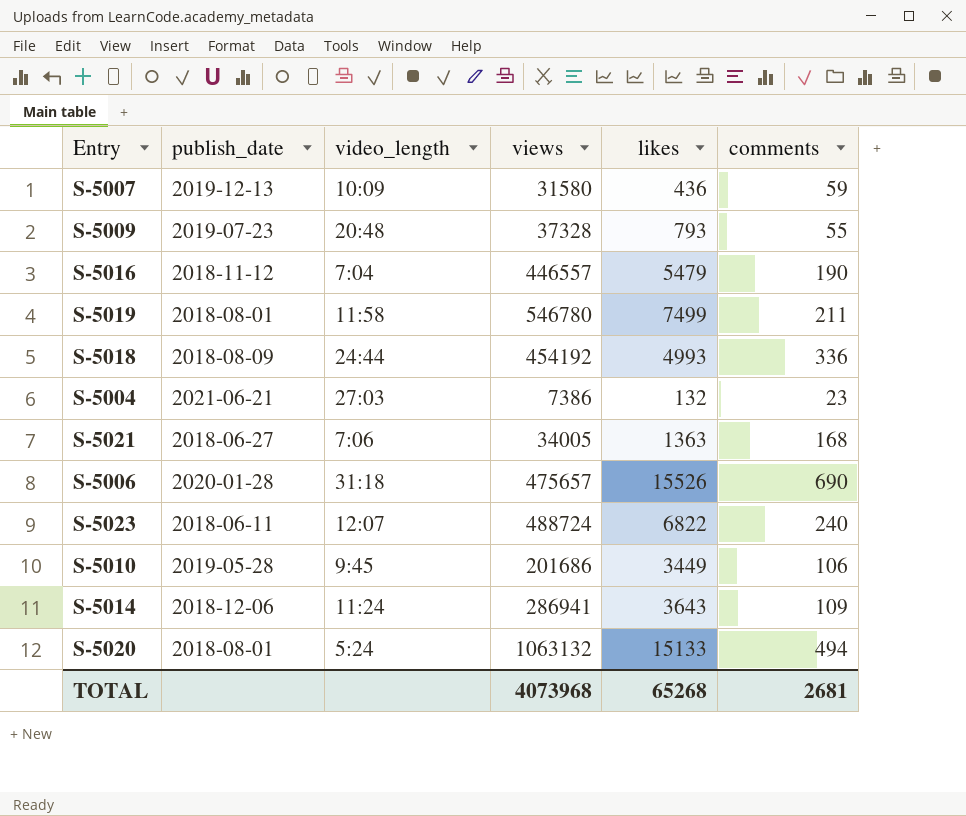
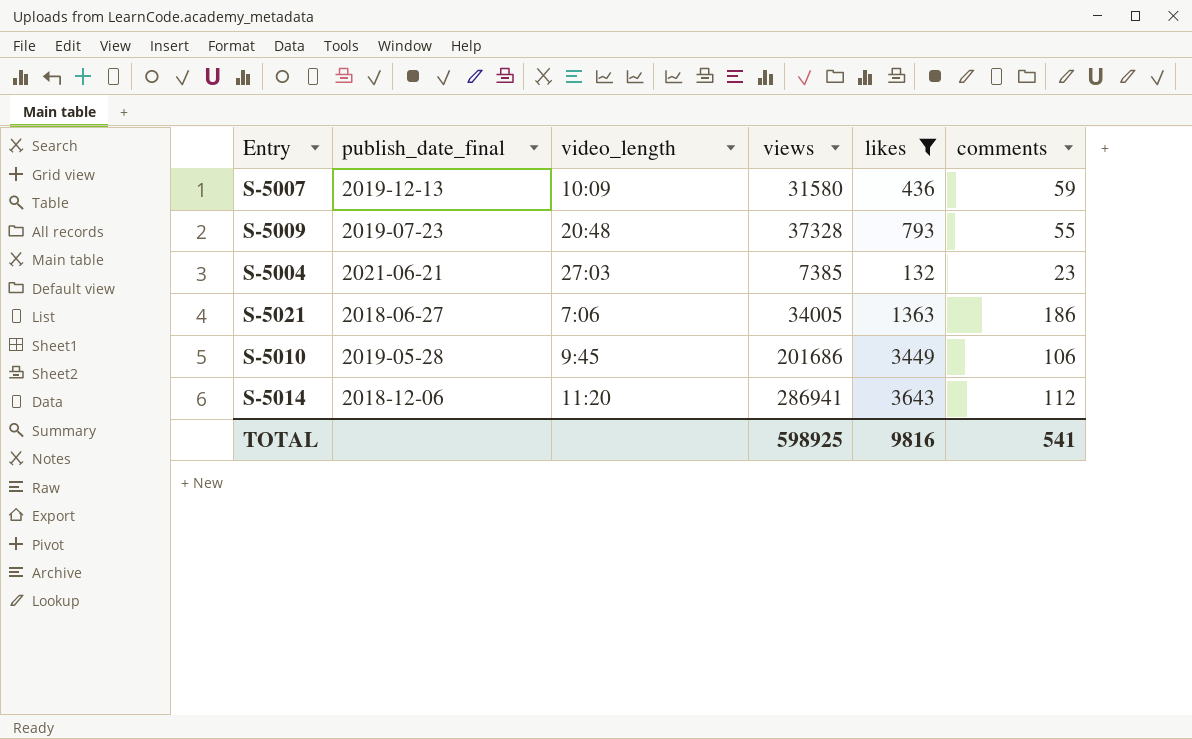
filter: none -> likes <= 3643
column name: publish_date -> publish_date_final
S-5004 | views: 7386 -> 7385
S-5021 | comments: 168 -> 186
S-5014 | video_length: 11:24 -> 11:20
S-5014 | comments: 109 -> 112
TOTAL | views: 4073968 -> 598925
TOTAL | likes: 65268 -> 9816
TOTAL | comments: 2681 -> 541

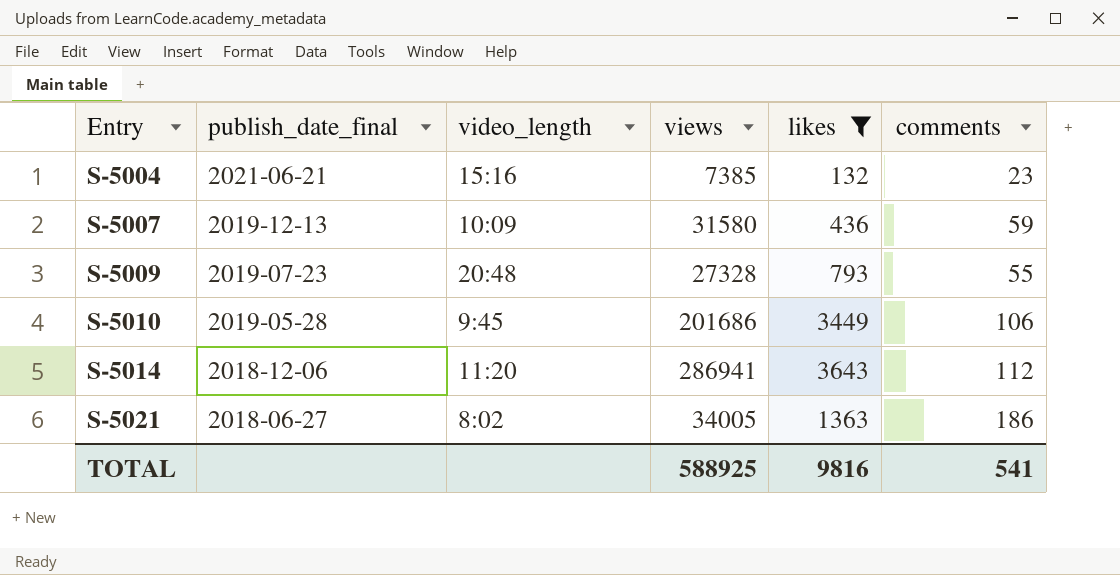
row order: none -> Entry ascending
S-5004 | video_length: 27:03 -> 15:16
S-5009 | views: 37328 -> 27328
S-5021 | video_length: 7:06 -> 8:02
TOTAL | views: 598925 -> 588925

